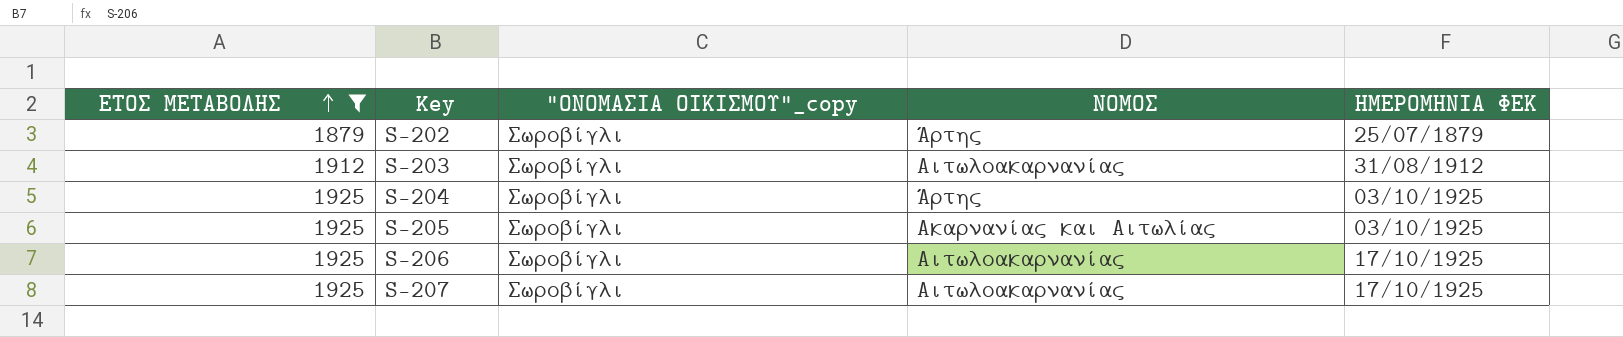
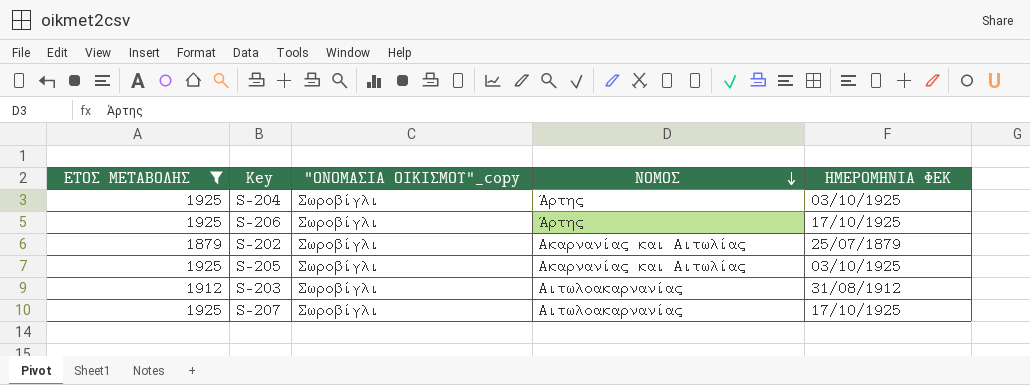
row order: ΕΤΟΣ ΜΕΤΑΒΟΛΗΣ ascending -> ΝΟΜΟΣ descending
S-206 | ΝΟΜΟΣ: Αιτωλοακαρνανίας -> Άρτης
S-202 | ΝΟΜΟΣ: Άρτης -> Ακαρνανίας και Αιτωλίας

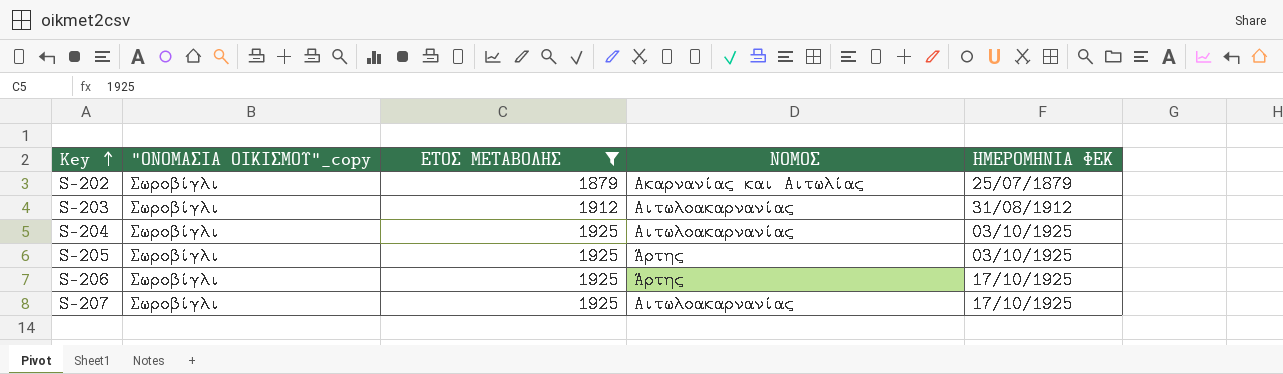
row order: ΝΟΜΟΣ descending -> Key ascending
column ΕΤΟΣ ΜΕΤΑΒΟΛΗΣ | position: 1 -> 3
S-204 | ΝΟΜΟΣ: Άρτης -> Αιτωλοακαρνανίας
S-205 | ΝΟΜΟΣ: Ακαρνανίας και Αιτωλίας -> Άρτης

